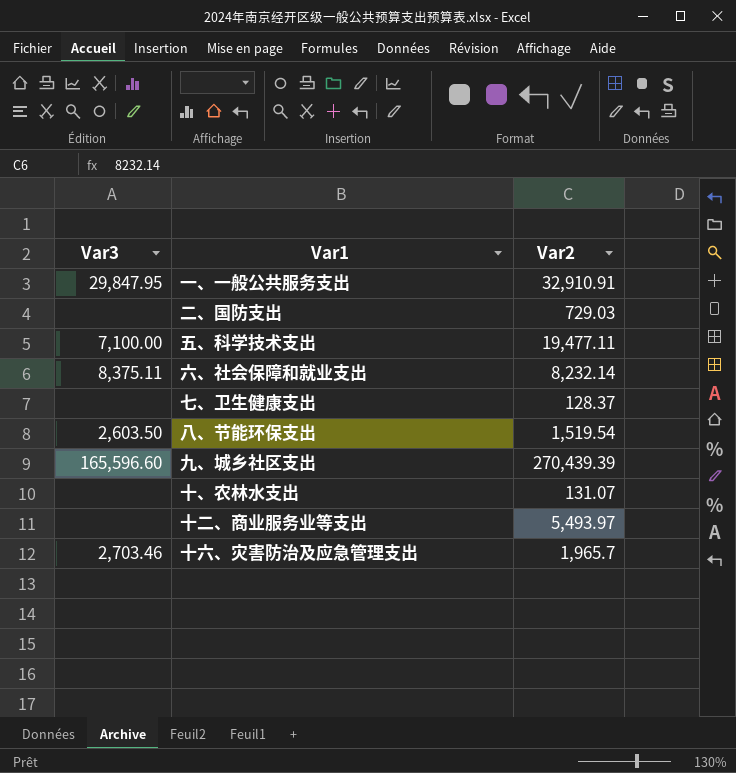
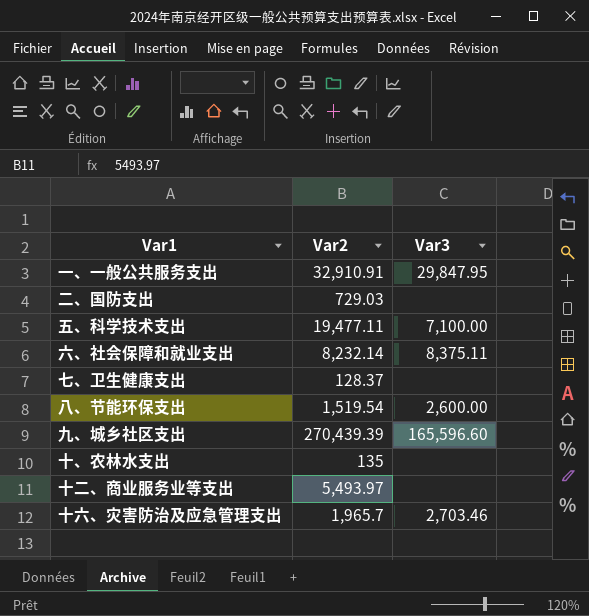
column Var3 | position: 1 -> 3
八、节能环保支出 | Var3: 2,603.50 -> 2,600.00
十、农林水支出 | Var2: 131.07 -> 135

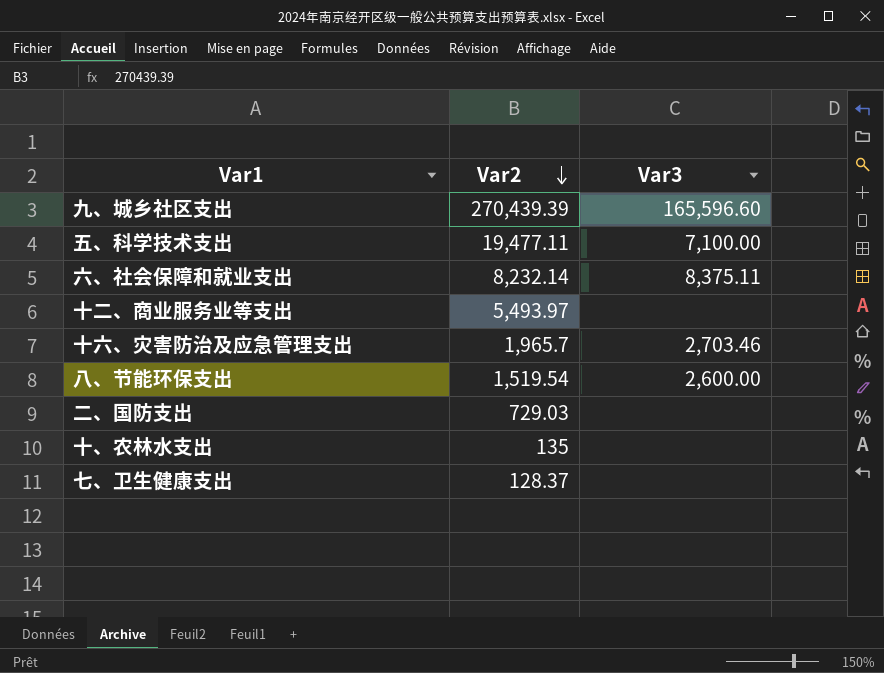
row order: none -> Var2 descending
row 一、一般公共服务支出: 32,910.91 | 29,847.95 -> none

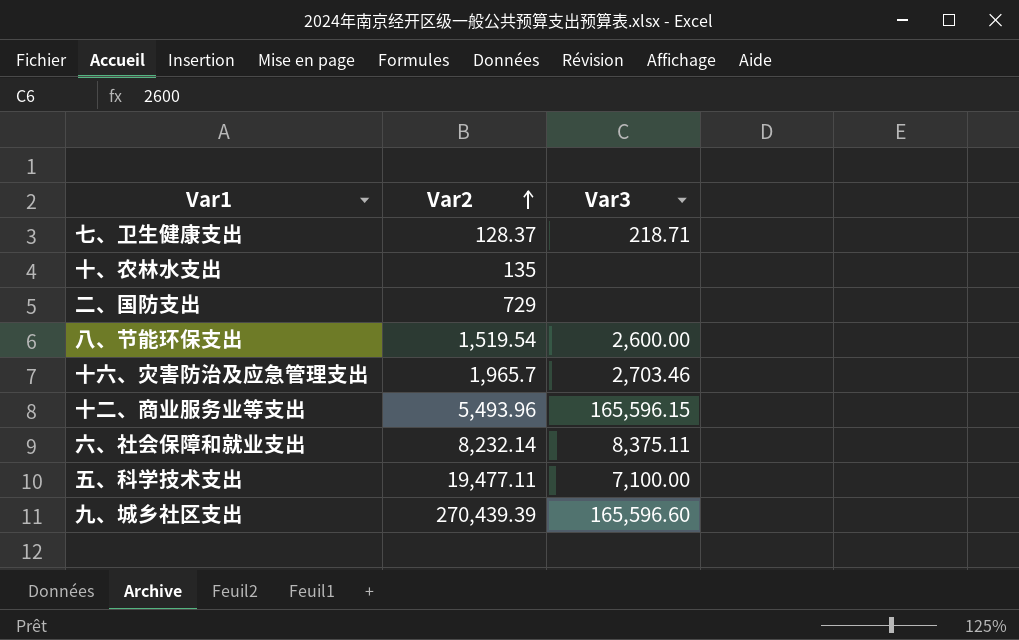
row order: Var2 descending -> Var2 ascending
七、卫生健康支出 | Var3: none -> 218.71
二、国防支出 | Var2: 729.03 -> 729
十二、商业服务业等支出 | Var2: 5,493.97 -> 5,493.96
十二、商业服务业等支出 | Var3: none -> 165,596.15

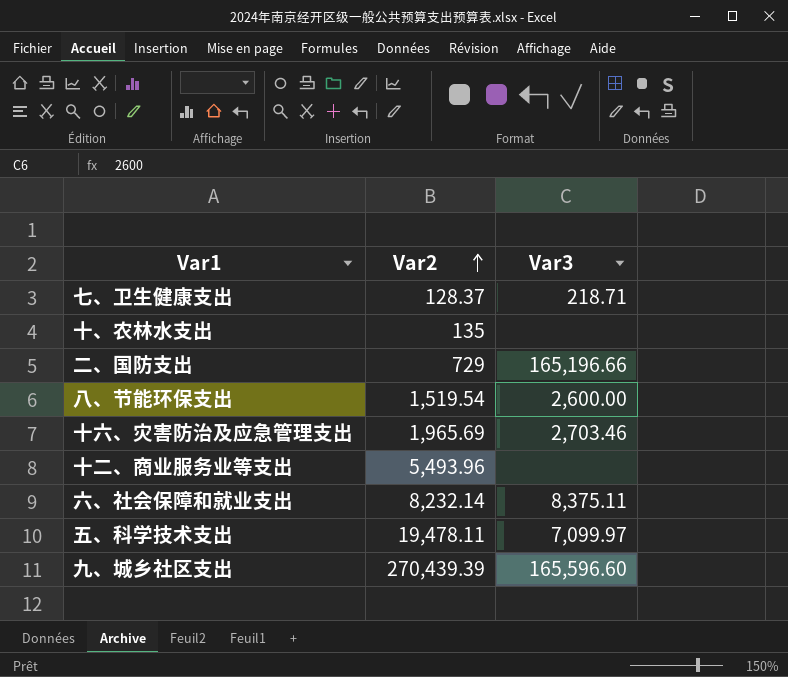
二、国防支出 | Var3: none -> 165,196.66
十六、灾害防治及应急管理支出 | Var2: 1,965.7 -> 1,965.69
十二、商业服务业等支出 | Var3: 165,596.15 -> none
五、科学技术支出 | Var2: 19,477.11 -> 19,478.11
五、科学技术支出 | Var3: 7,100.00 -> 7,099.97

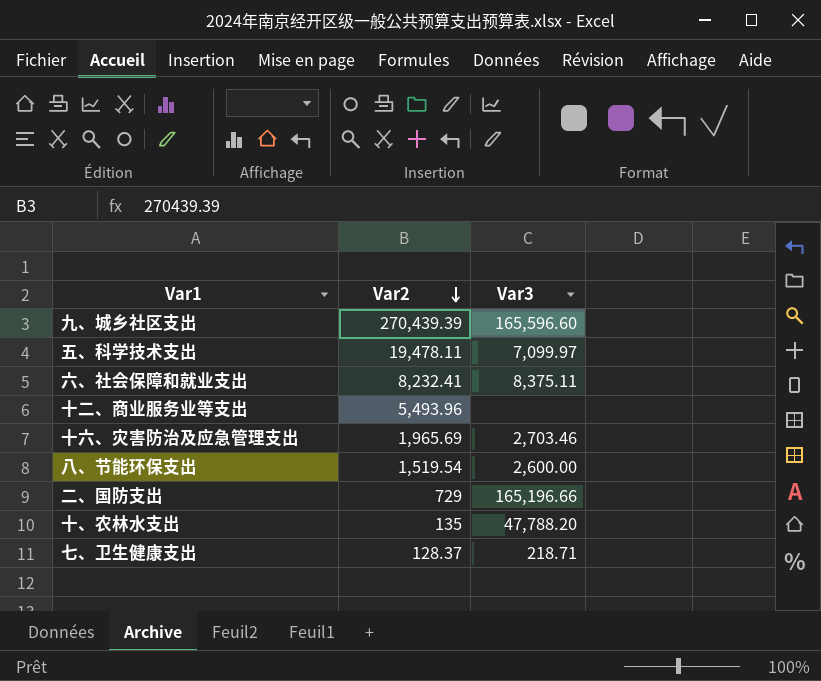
row order: Var2 ascending -> Var2 descending
六、社会保障和就业支出 | Var2: 8,232.14 -> 8,232.41
十、农林水支出 | Var3: none -> 47,788.20

